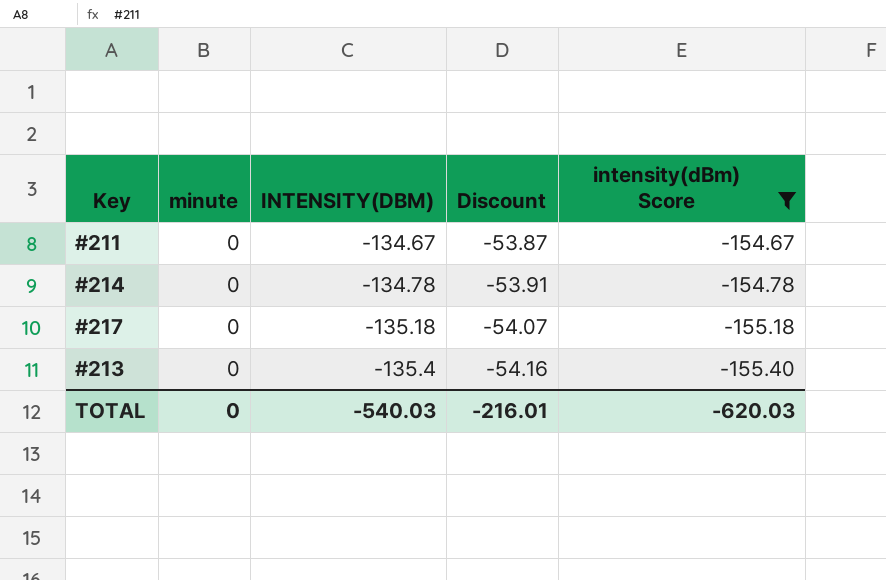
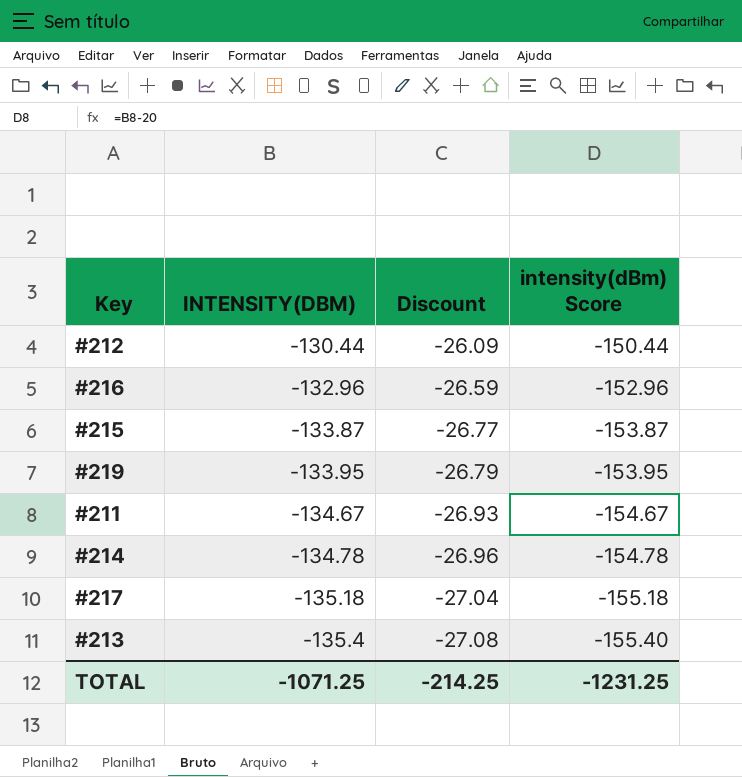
filter: intensity(dBm) Score <= -154.67 -> none
column minute | position: 2 -> none
column Discount | formula: [INTENSITY(DBM)] * 0.4 -> [INTENSITY(DBM)] * 0.2
TOTAL | INTENSITY(DBM): -540.03 -> -1071.25
TOTAL | Discount: -216.01 -> -214.25
TOTAL | intensity(dBm) Score: -620.03 -> -1231.25

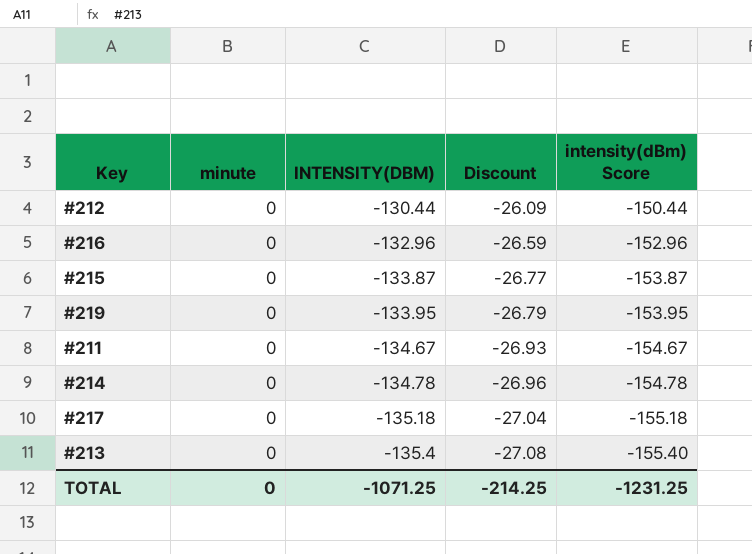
column minute | position: none -> 2

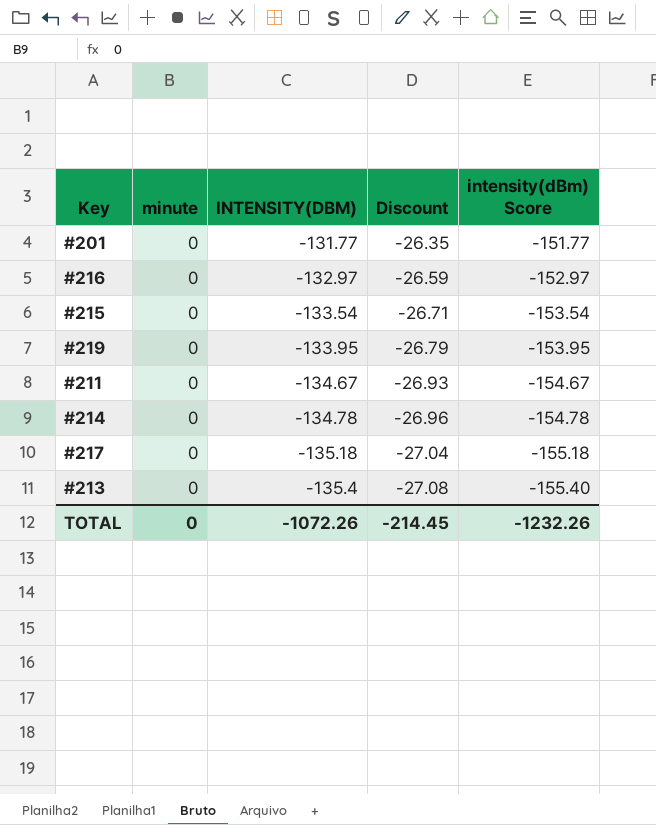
row #212: 0 | -130.44 | -26.09 | -150.44 -> none
row #201: none -> 0 | -131.77 | -26.35 | -151.77
#216 | INTENSITY(DBM): -132.96 -> -132.97
#216 | intensity(dBm) Score: -152.96 -> -152.97
#215 | INTENSITY(DBM): -133.87 -> -133.54
#215 | Discount: -26.77 -> -26.71
#215 | intensity(dBm) Score: -153.87 -> -153.54
TOTAL | INTENSITY(DBM): -1071.25 -> -1072.26
TOTAL | Discount: -214.25 -> -214.45
TOTAL | intensity(dBm) Score: -1231.25 -> -1232.26

